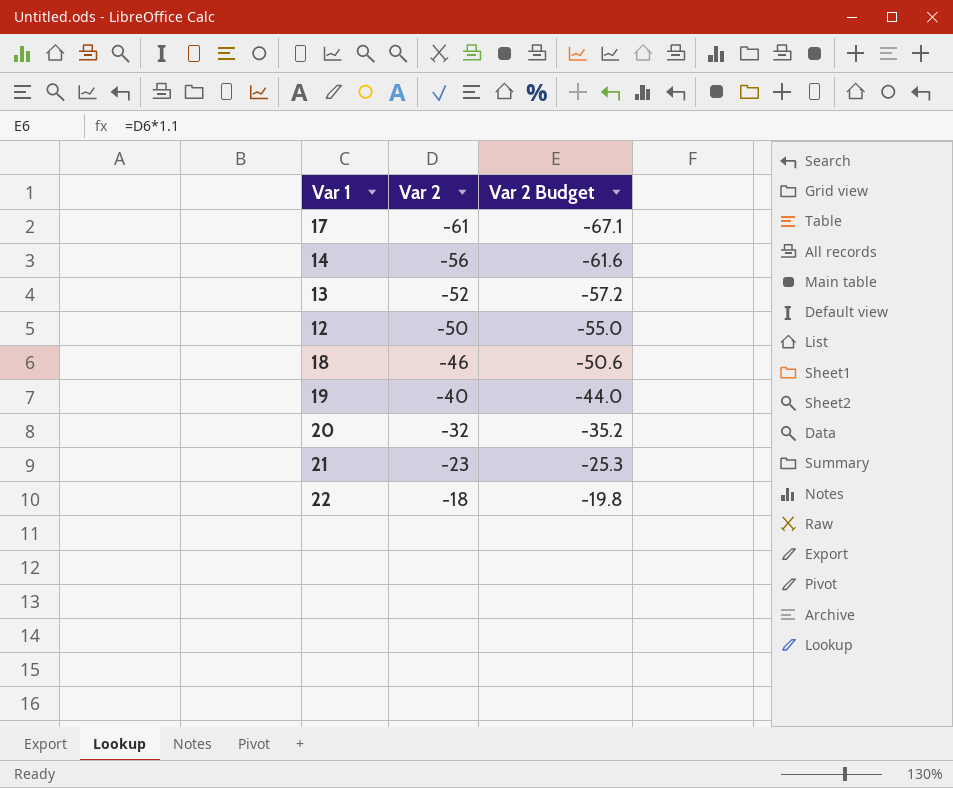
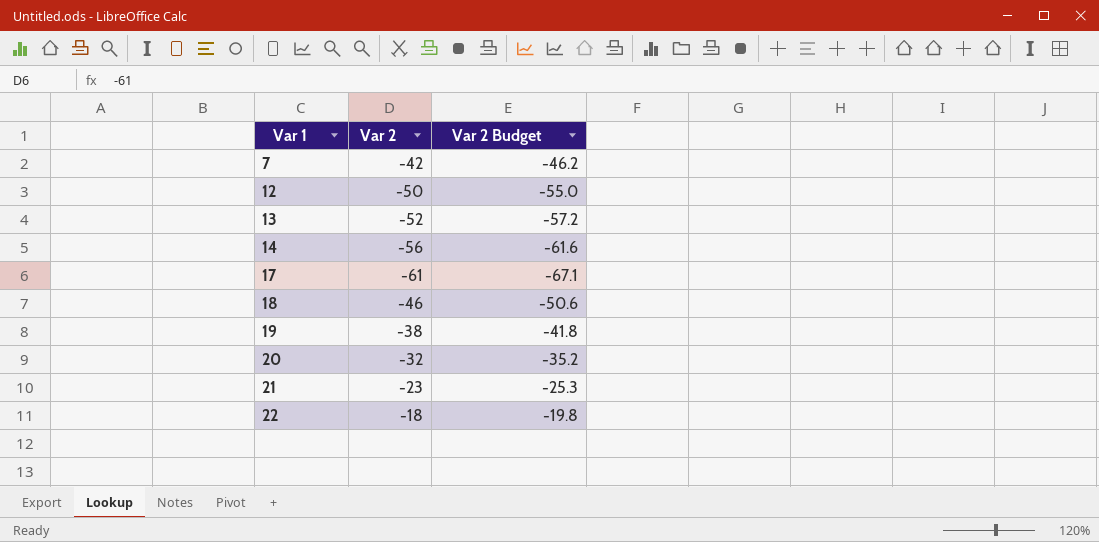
row order: Var 2 ascending -> Var 1 ascending
row 7: none -> -42 | -46.2
19 | Var 2: -40 -> -38
19 | Var 2 Budget: -44.0 -> -41.8

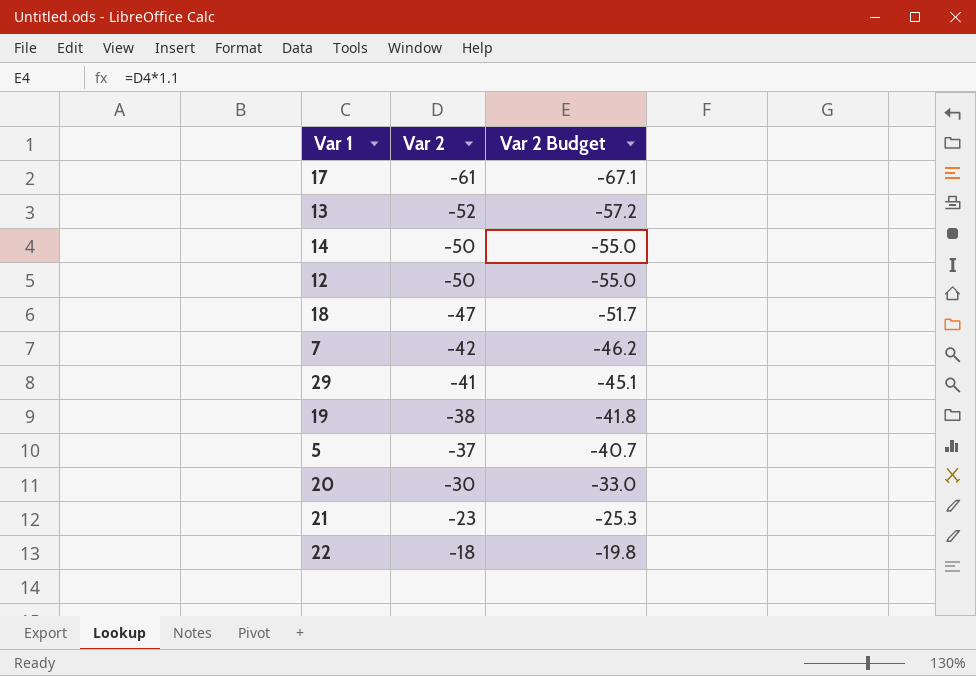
row order: Var 1 ascending -> Var 2 ascending
14 | Var 2: -56 -> -50
14 | Var 2 Budget: -61.6 -> -55.0
18 | Var 2: -46 -> -47
18 | Var 2 Budget: -50.6 -> -51.7
row 29: none -> -41 | -45.1
row 5: none -> -37 | -40.7
20 | Var 2: -32 -> -30
20 | Var 2 Budget: -35.2 -> -33.0

